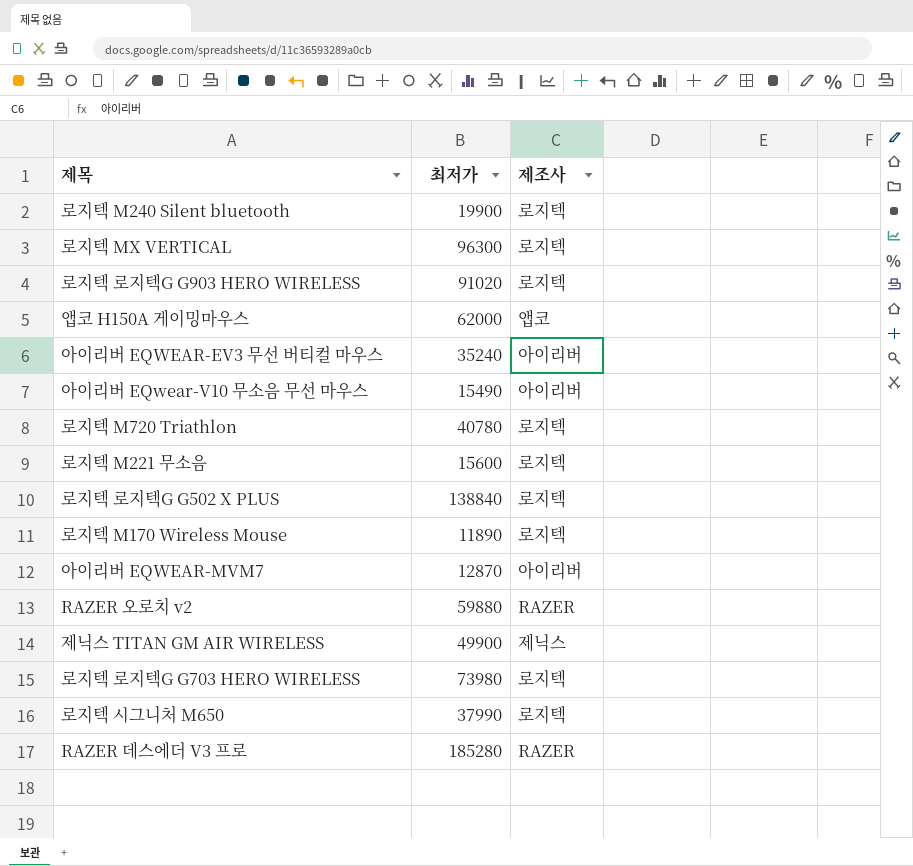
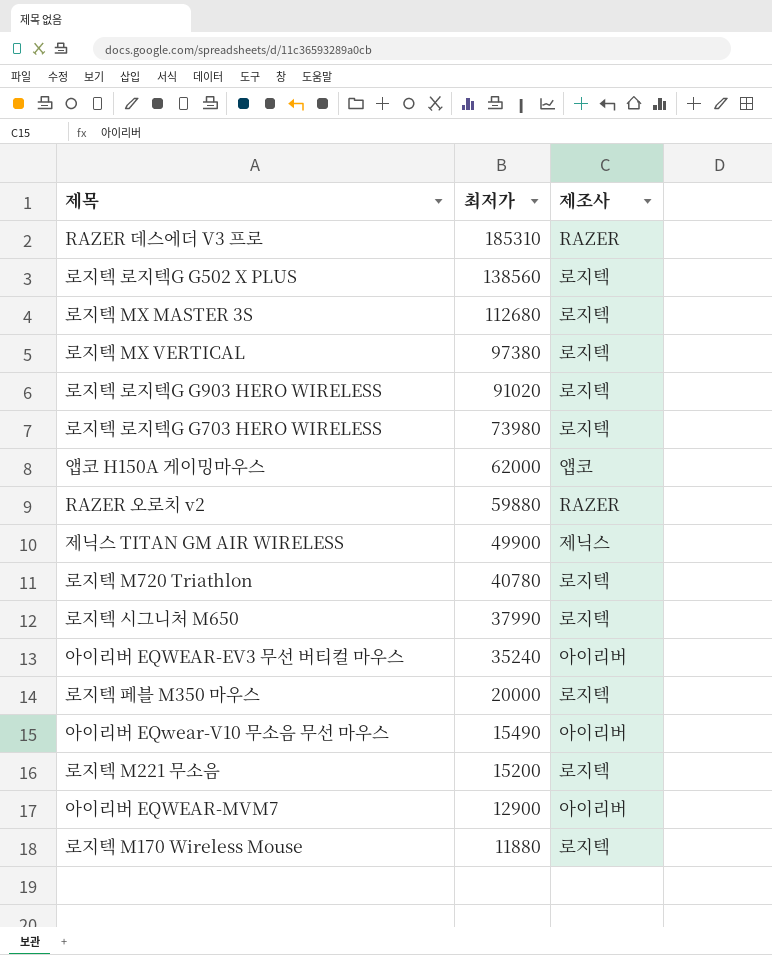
row order: none -> 최저가 descending
row 로지텍 M240 Silent bluetooth: 19900 | 로지텍 -> none
RAZER 데스에더 V3 프로 | 최저가: 185280 -> 185310
로지텍 로지텍G G502 X PLUS | 최저가: 138840 -> 138560
row 로지텍 MX MASTER 3S: none -> 112680 | 로지텍
로지텍 MX VERTICAL | 최저가: 96300 -> 97380
row 로지텍 페블 M350 마우스: none -> 20000 | 로지텍
로지텍 M221 무소음 | 최저가: 15600 -> 15200
아이리버 EQWEAR-MVM7 | 최저가: 12870 -> 12900
로지텍 M170 Wireless Mouse | 최저가: 11890 -> 11880

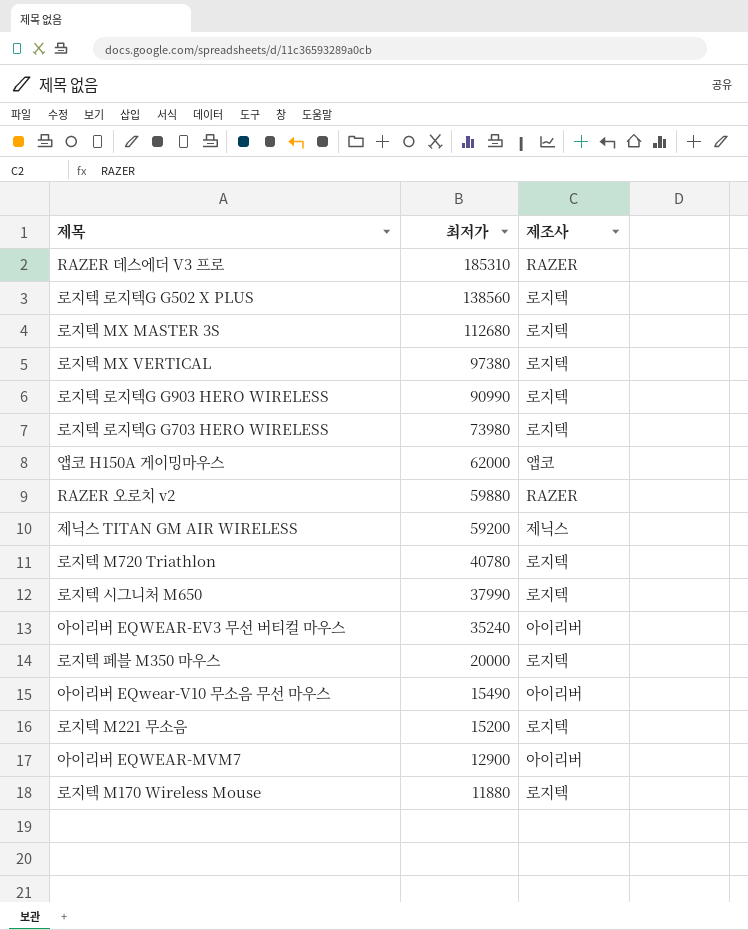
로지텍 로지텍G G903 HERO WIRELESS | 최저가: 91020 -> 90990
제닉스 TITAN GM AIR WIRELESS | 최저가: 49900 -> 59200

